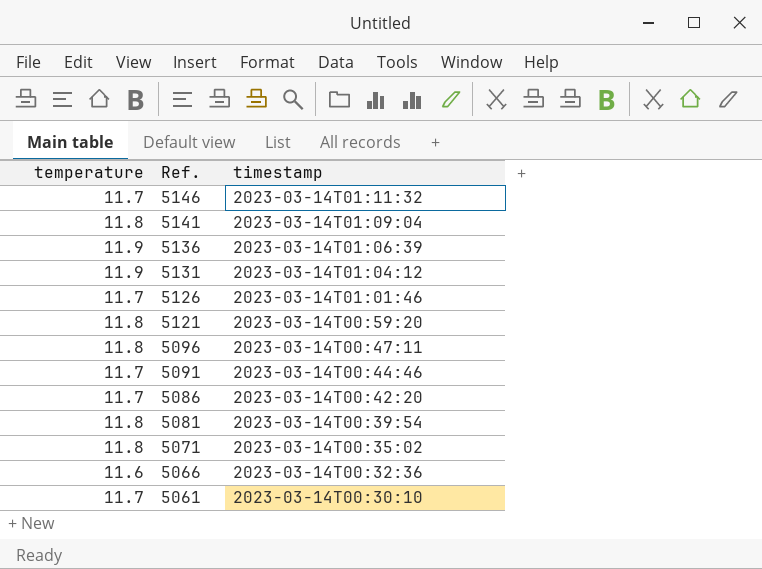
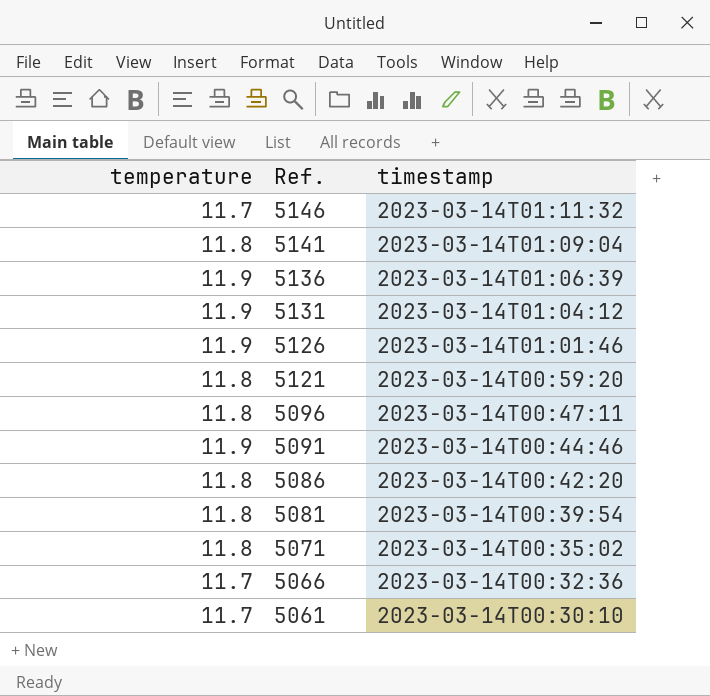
5126 | temperature: 11.7 -> 11.9
5091 | temperature: 11.7 -> 11.9
5086 | temperature: 11.7 -> 11.8
5066 | temperature: 11.6 -> 11.7

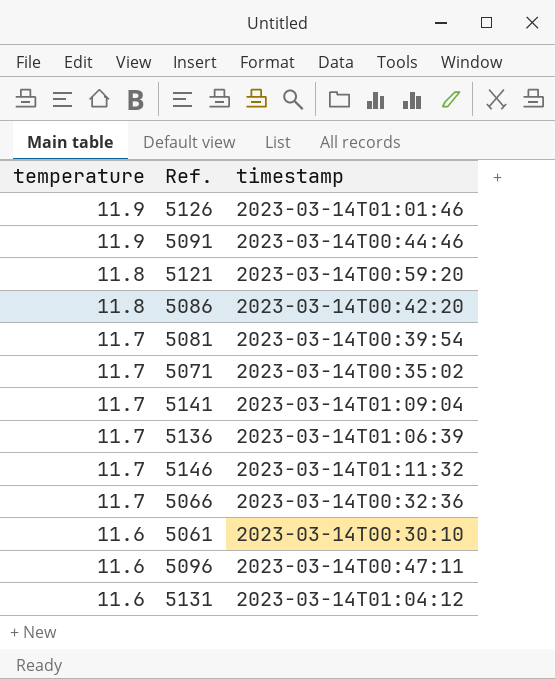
row order: Ref. descending -> temperature descending
5081 | temperature: 11.8 -> 11.7
5071 | temperature: 11.8 -> 11.7
5141 | temperature: 11.8 -> 11.7
5136 | temperature: 11.9 -> 11.7
5061 | temperature: 11.7 -> 11.6
5096 | temperature: 11.8 -> 11.6
5131 | temperature: 11.9 -> 11.6

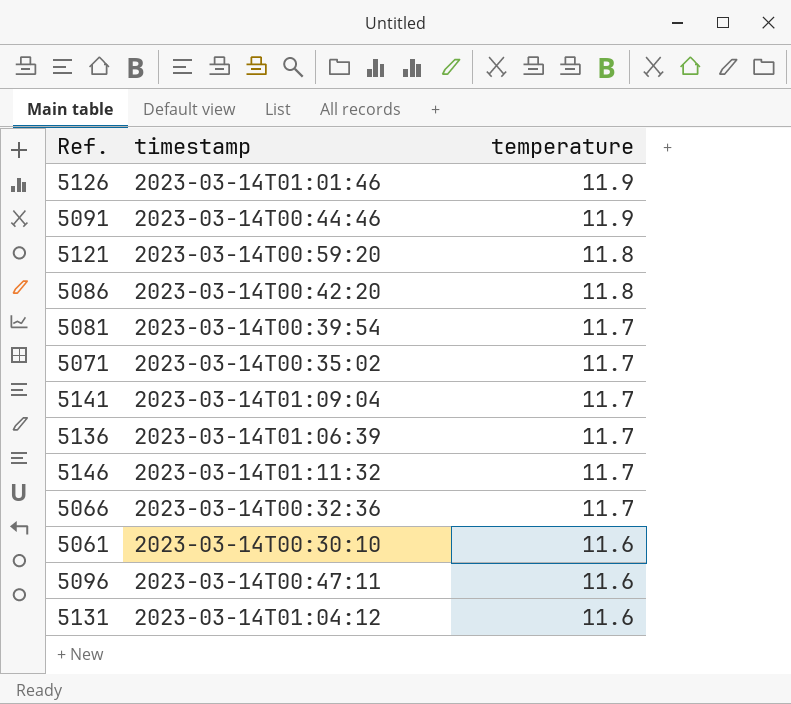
column temperature | position: 1 -> 3

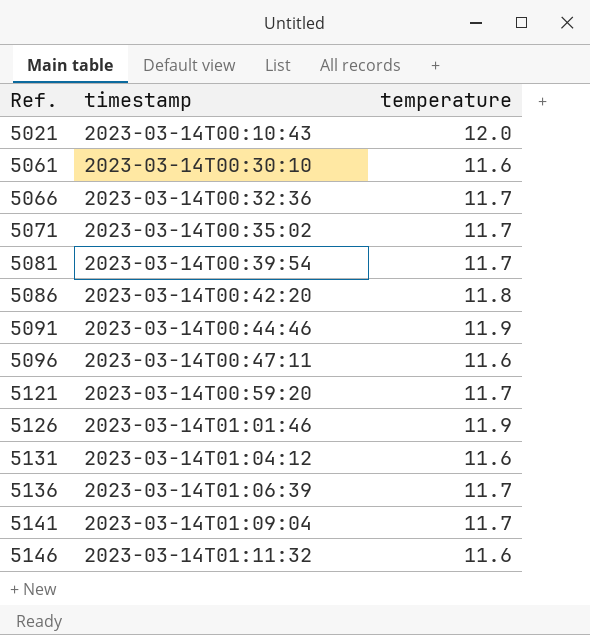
row order: temperature descending -> Ref. ascending
row 5021: none -> 2023-03-14T00:10:43 | 12.0
5121 | temperature: 11.8 -> 11.7
5146 | temperature: 11.7 -> 11.6

